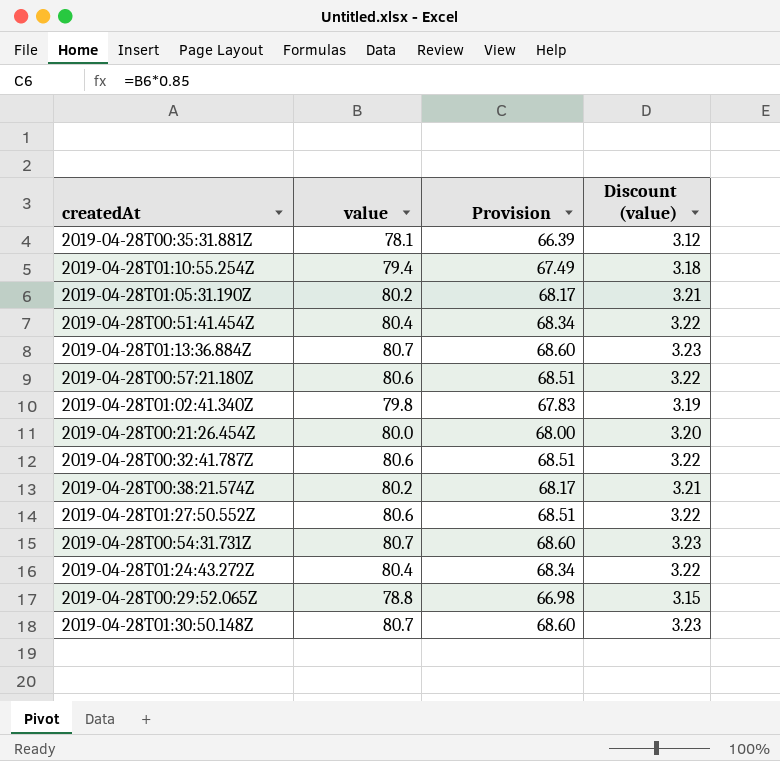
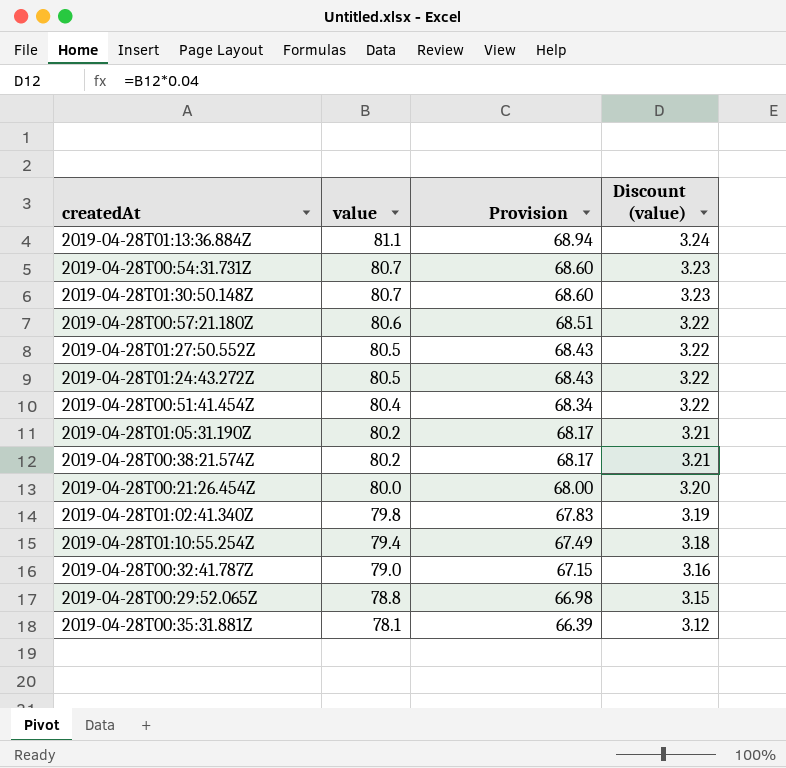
row order: none -> value descending
2019-04-28T01:13:36.884Z | value: 80.7 -> 81.1
2019-04-28T01:13:36.884Z | Provision: 68.60 -> 68.94
2019-04-28T01:13:36.884Z | Discount (value): 3.23 -> 3.24
2019-04-28T01:27:50.552Z | value: 80.6 -> 80.5
2019-04-28T01:27:50.552Z | Provision: 68.51 -> 68.43
2019-04-28T01:24:43.272Z | value: 80.4 -> 80.5
2019-04-28T01:24:43.272Z | Provision: 68.34 -> 68.43
2019-04-28T00:32:41.787Z | value: 80.6 -> 79.0
2019-04-28T00:32:41.787Z | Provision: 68.51 -> 67.15
2019-04-28T00:32:41.787Z | Discount (value): 3.22 -> 3.16

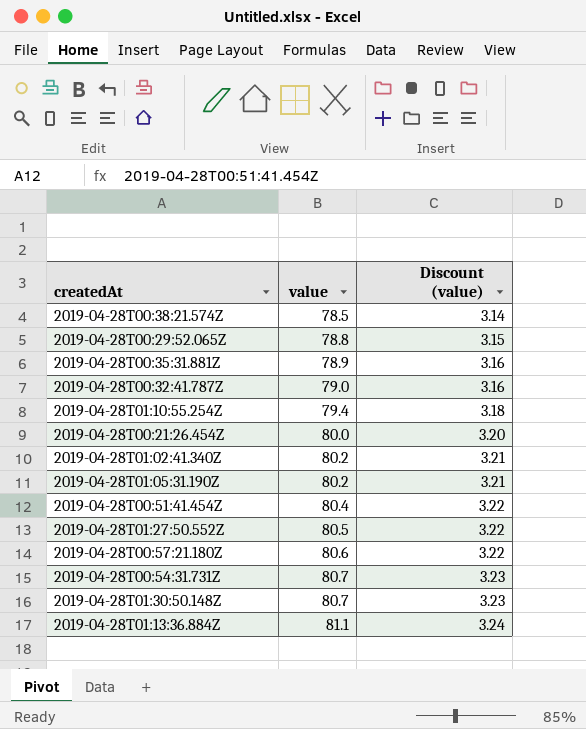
row order: value descending -> value ascending
column Provision | formula: [value] * 0.85 -> none
row 2019-04-28T01:24:43.272Z: 80.5 | 68.43 | 3.22 -> none
2019-04-28T00:38:21.574Z | value: 80.2 -> 78.5
2019-04-28T00:38:21.574Z | Discount (value): 3.21 -> 3.14
2019-04-28T00:35:31.881Z | value: 78.1 -> 78.9
2019-04-28T00:35:31.881Z | Discount (value): 3.12 -> 3.16
2019-04-28T01:02:41.340Z | value: 79.8 -> 80.2
2019-04-28T01:02:41.340Z | Discount (value): 3.19 -> 3.21

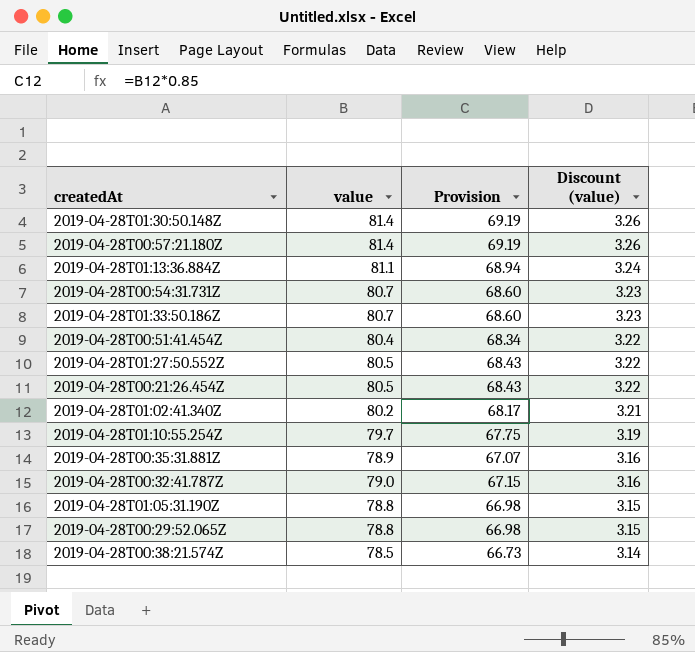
row order: value ascending -> Discount (value) descending
column Provision | formula: none -> [value] * 0.85
2019-04-28T01:30:50.148Z | value: 80.7 -> 81.4
2019-04-28T01:30:50.148Z | Discount (value): 3.23 -> 3.26
2019-04-28T00:57:21.180Z | value: 80.6 -> 81.4
2019-04-28T00:57:21.180Z | Discount (value): 3.22 -> 3.26
row 2019-04-28T01:33:50.186Z: none -> 80.7 | 68.60 | 3.23
2019-04-28T00:21:26.454Z | value: 80.0 -> 80.5
2019-04-28T00:21:26.454Z | Discount (value): 3.20 -> 3.22
2019-04-28T01:10:55.254Z | value: 79.4 -> 79.7
2019-04-28T01:10:55.254Z | Discount (value): 3.18 -> 3.19
2019-04-28T01:05:31.190Z | value: 80.2 -> 78.8
2019-04-28T01:05:31.190Z | Discount (value): 3.21 -> 3.15

